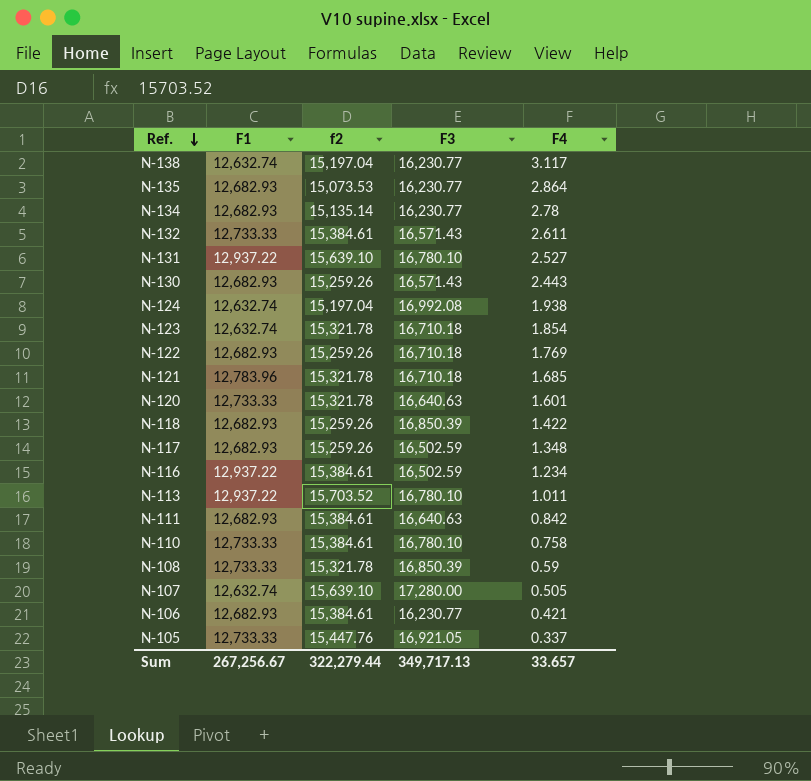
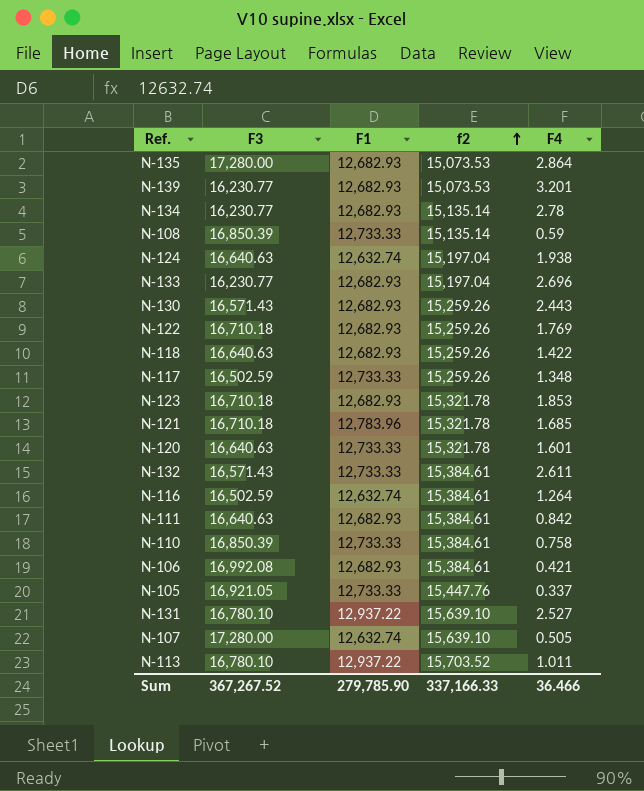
row order: Ref. descending -> f2 ascending
column F3 | position: 4 -> 2
row N-138: 12,632.74 | 15,197.04 | 16,230.77 | 3.117 -> none
N-135 | F3: 16,230.77 -> 17,280.00
row N-139: none -> 16,230.77 | 12,682.93 | 15,073.53 | 3.201
N-108 | f2: 15,321.78 -> 15,135.14
N-124 | F3: 16,992.08 -> 16,640.63
row N-133: none -> 16,230.77 | 12,682.93 | 15,197.04 | 2.696
N-118 | F3: 16,850.39 -> 16,640.63
N-117 | F1: 12,682.93 -> 12,733.33
N-123 | F1: 12,632.74 -> 12,682.93
N-123 | F4: 1.854 -> 1.853
N-116 | F1: 12,937.22 -> 12,632.74
N-116 | F4: 1.234 -> 1.264
N-110 | F3: 16,780.10 -> 16,850.39
N-106 | F3: 16,230.77 -> 16,992.08
Sum | F3: 349,717.13 -> 367,267.52
Sum | F1: 267,256.67 -> 279,785.90
Sum | f2: 322,279.44 -> 337,166.33
Sum | F4: 33.657 -> 36.466

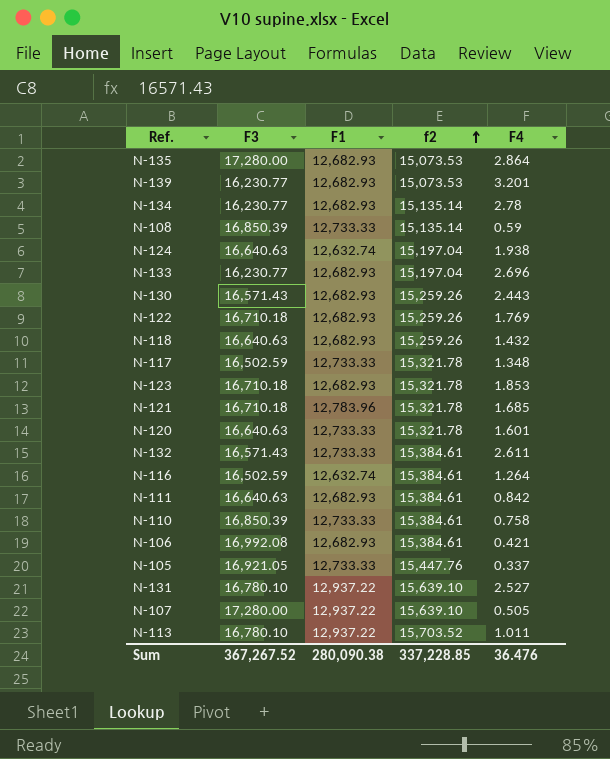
N-118 | F4: 1.422 -> 1.432
N-117 | f2: 15,259.26 -> 15,321.78
N-107 | F1: 12,632.74 -> 12,937.22
Sum | F1: 279,785.90 -> 280,090.38
Sum | f2: 337,166.33 -> 337,228.85
Sum | F4: 36.466 -> 36.476

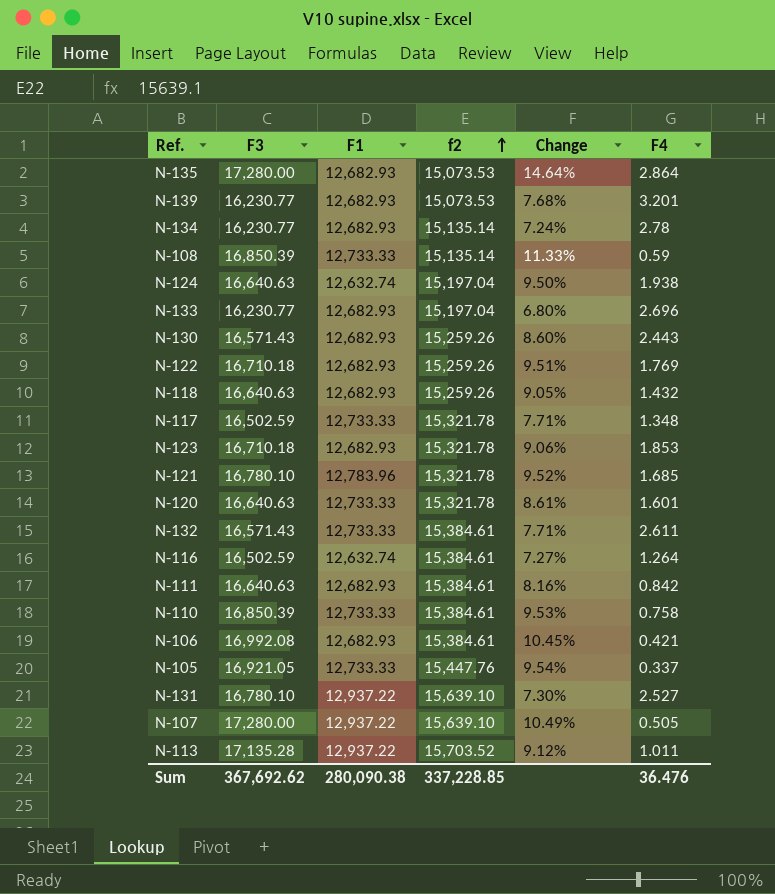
column Change | formula: none -> ([F3] - [f2]) / [f2]
N-121 | F3: 16,710.18 -> 16,780.10
N-113 | F3: 16,780.10 -> 17,135.28
Sum | F3: 367,267.52 -> 367,692.62

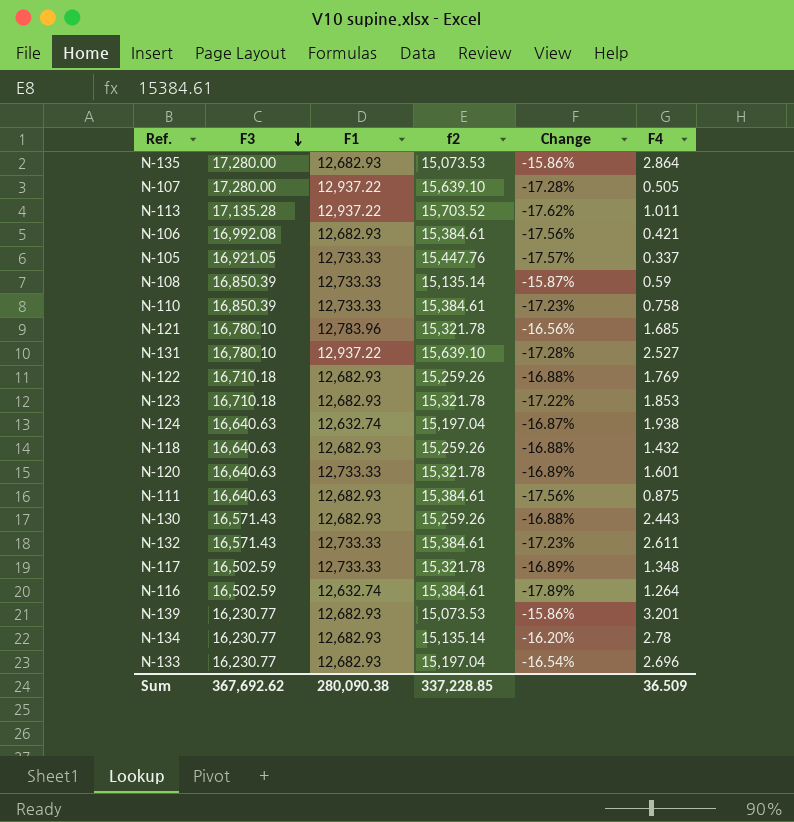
row order: f2 ascending -> F3 descending
column Change | formula: ([F3] - [f2]) / [f2] -> ([F1] - [f2]) / [f2]
N-111 | F4: 0.842 -> 0.875
Sum | F4: 36.476 -> 36.509

